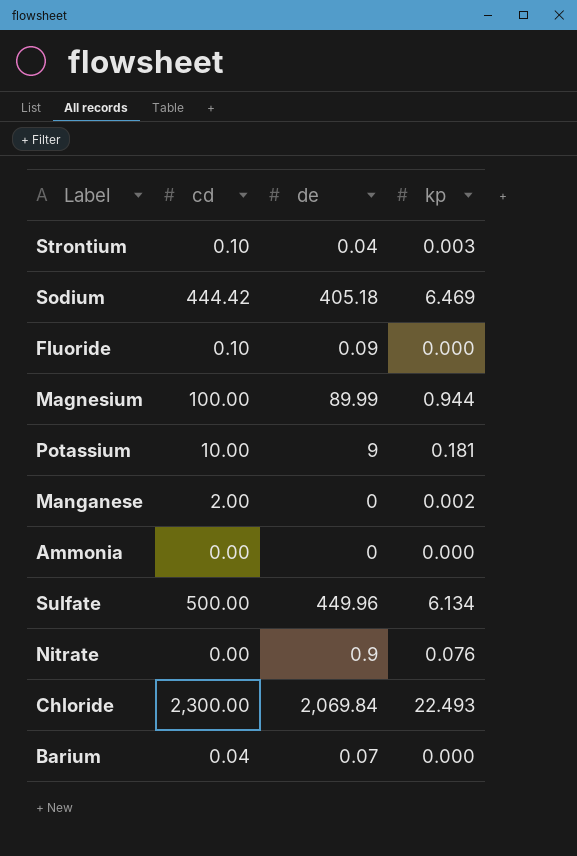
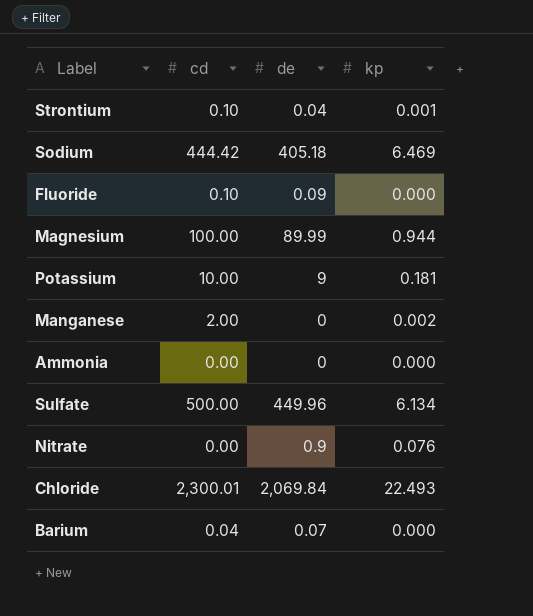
Strontium | kp: 0.003 -> 0.001
Chloride | cd: 2,300.00 -> 2,300.01

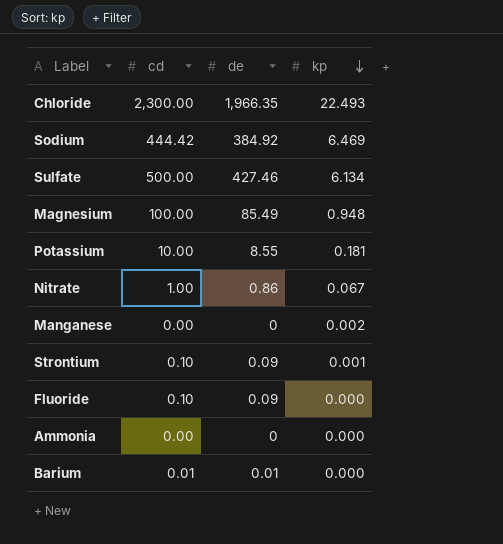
row order: none -> kp descending
Chloride | cd: 2,300.01 -> 2,300.00
Chloride | de: 2,069.84 -> 1,966.35
Sodium | de: 405.18 -> 384.92
Sulfate | de: 449.96 -> 427.46
Magnesium | de: 89.99 -> 85.49
Magnesium | kp: 0.944 -> 0.948
Potassium | de: 9 -> 8.55
Nitrate | cd: 0.00 -> 1.00
Nitrate | de: 0.9 -> 0.86
Nitrate | kp: 0.076 -> 0.067
Manganese | cd: 2.00 -> 0.00
Strontium | de: 0.04 -> 0.09
Barium | cd: 0.04 -> 0.01
Barium | de: 0.07 -> 0.01

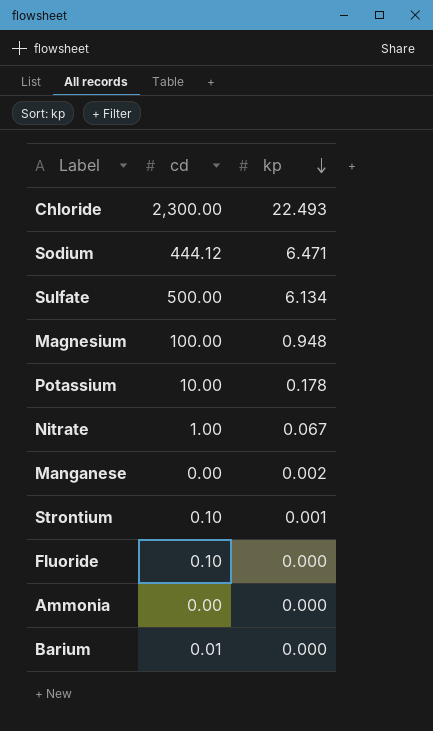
column de | position: 3 -> none
Sodium | cd: 444.42 -> 444.12
Sodium | kp: 6.469 -> 6.471
Potassium | kp: 0.181 -> 0.178

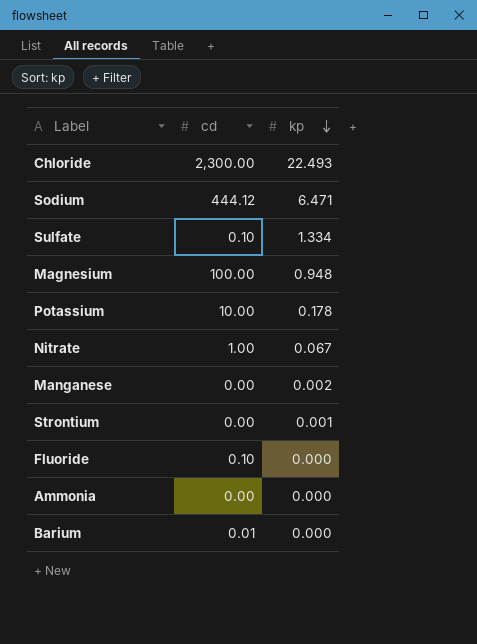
Sulfate | cd: 500.00 -> 0.10
Sulfate | kp: 6.134 -> 1.334
Strontium | cd: 0.10 -> 0.00

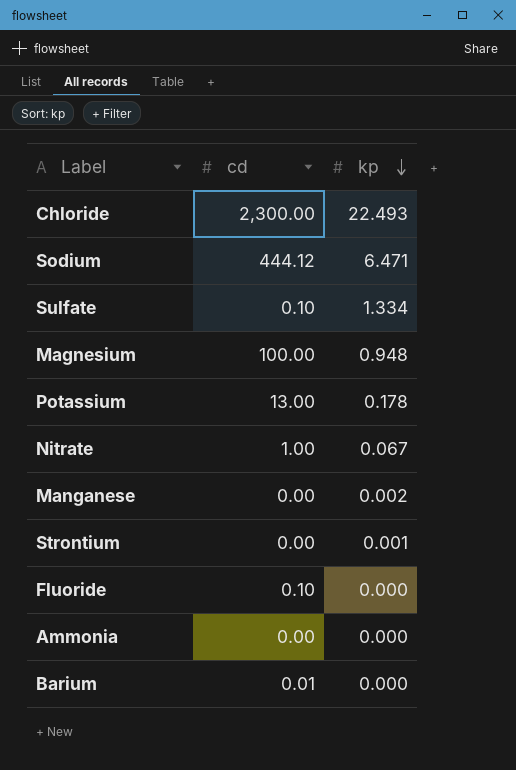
Potassium | cd: 10.00 -> 13.00

